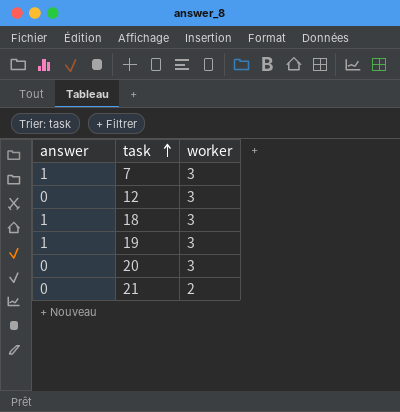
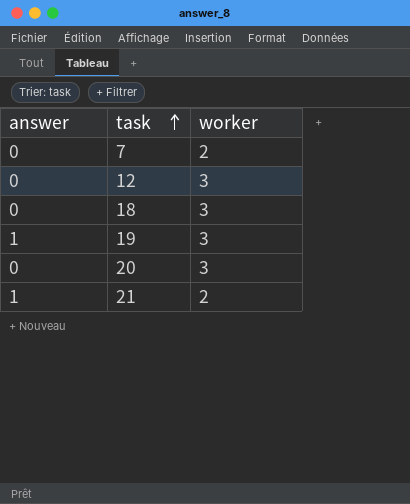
7 | answer: 1 -> 0
7 | worker: 3 -> 2
18 | answer: 1 -> 0
21 | answer: 0 -> 1

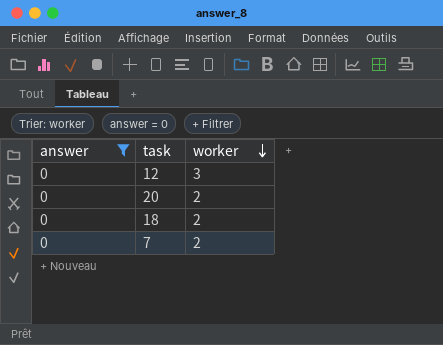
filter: none -> answer = 0
row order: task ascending -> worker descending
20 | worker: 3 -> 2
18 | worker: 3 -> 2

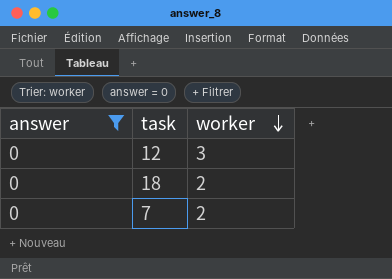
row 20: 0 | 2 -> none

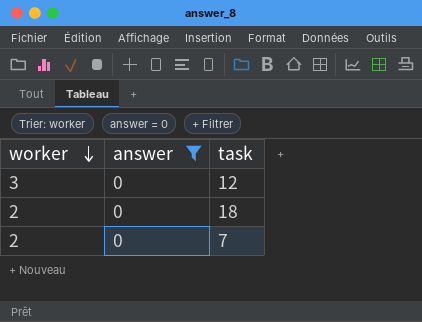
column worker | position: 3 -> 1

